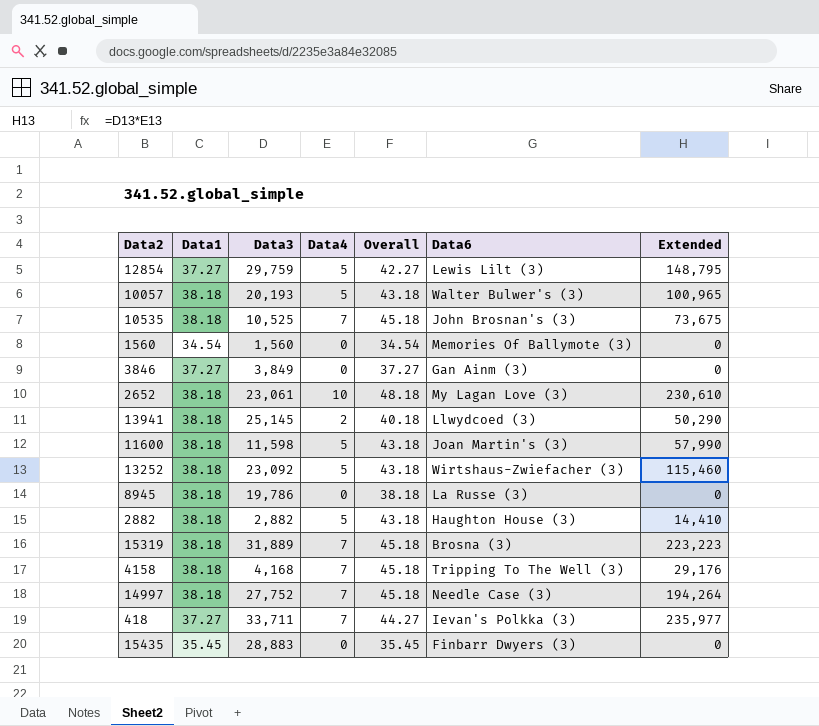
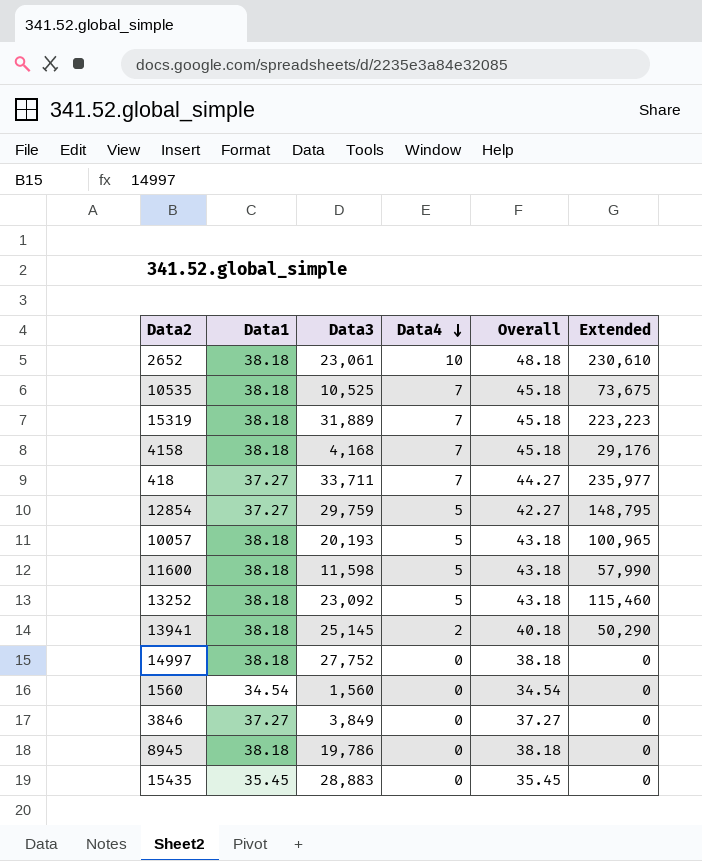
row order: none -> Data4 descending
column Data6 | position: 6 -> none
row 2882: 38.18 | 2,882 | 5 | 43.18 | Haughton House (3) | 14,410 -> none
14997 | Data4: 7 -> 0
14997 | Overall: 45.18 -> 38.18
14997 | Extended: 194,264 -> 0

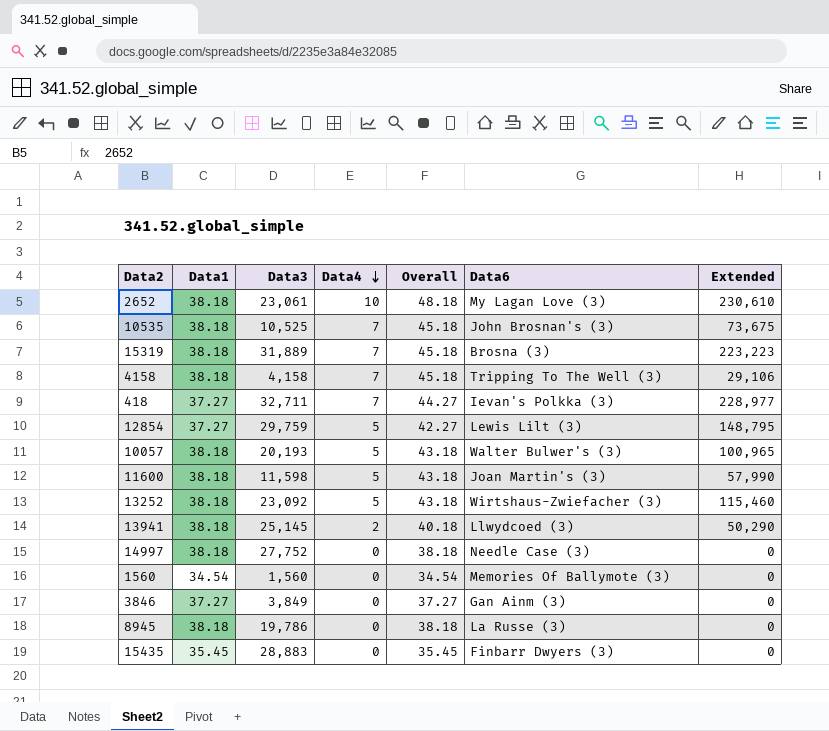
column Data6 | position: none -> 6
4158 | Data3: 4,168 -> 4,158
4158 | Extended: 29,176 -> 29,106
418 | Data3: 33,711 -> 32,711
418 | Extended: 235,977 -> 228,977

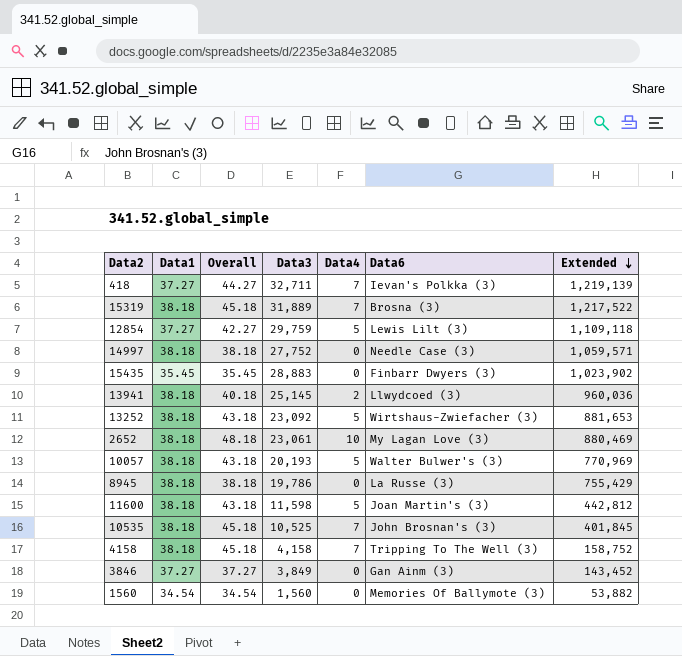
row order: Data4 descending -> Extended descending
column Overall | position: 5 -> 3
column Extended | formula: [Data3] * [Data4] -> [Data1] * [Data3]

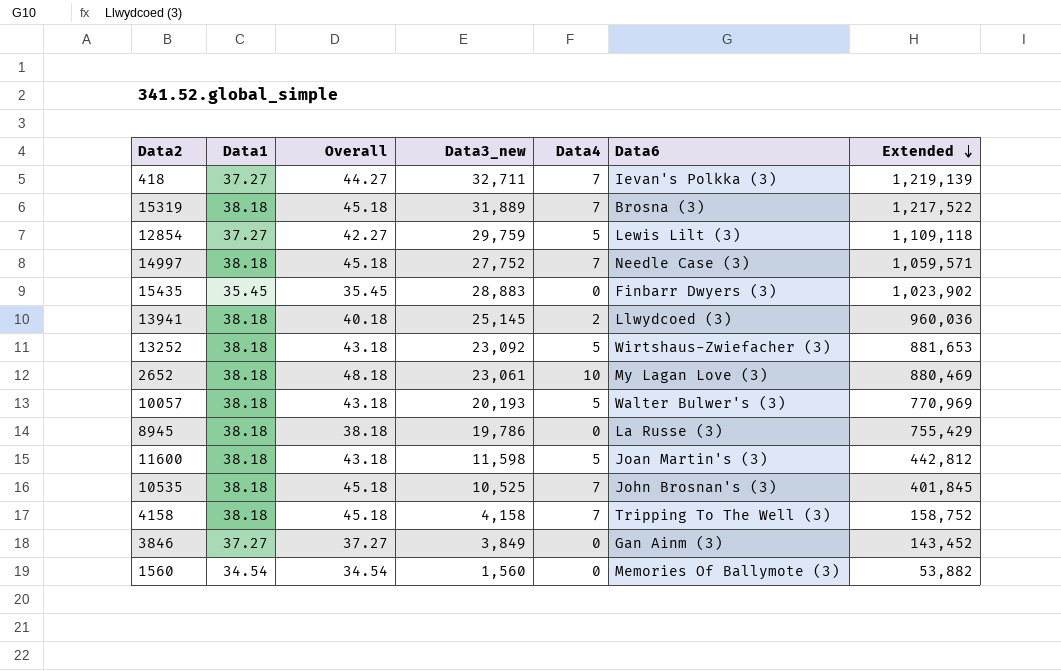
column name: Data3 -> Data3_new
14997 | Overall: 38.18 -> 45.18
14997 | Data4: 0 -> 7

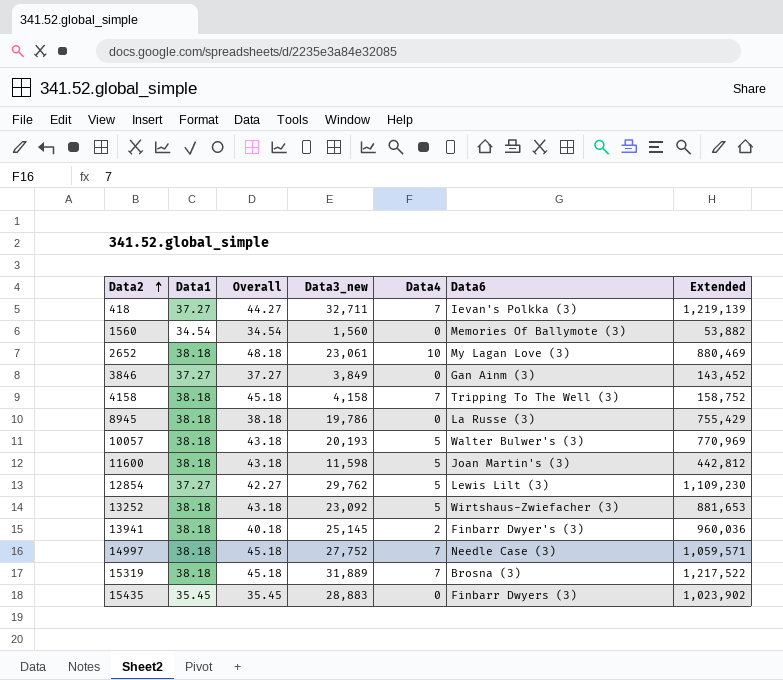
row order: Extended descending -> Data2 ascending
row 10535: 38.18 | 45.18 | 10,525 | 7 | John Brosnan's (3) | 401,845 -> none
12854 | Data3_new: 29,759 -> 29,762
12854 | Extended: 1,109,118 -> 1,109,230
13941 | Data6: Llwydcoed (3) -> Finbarr Dwyer's (3)

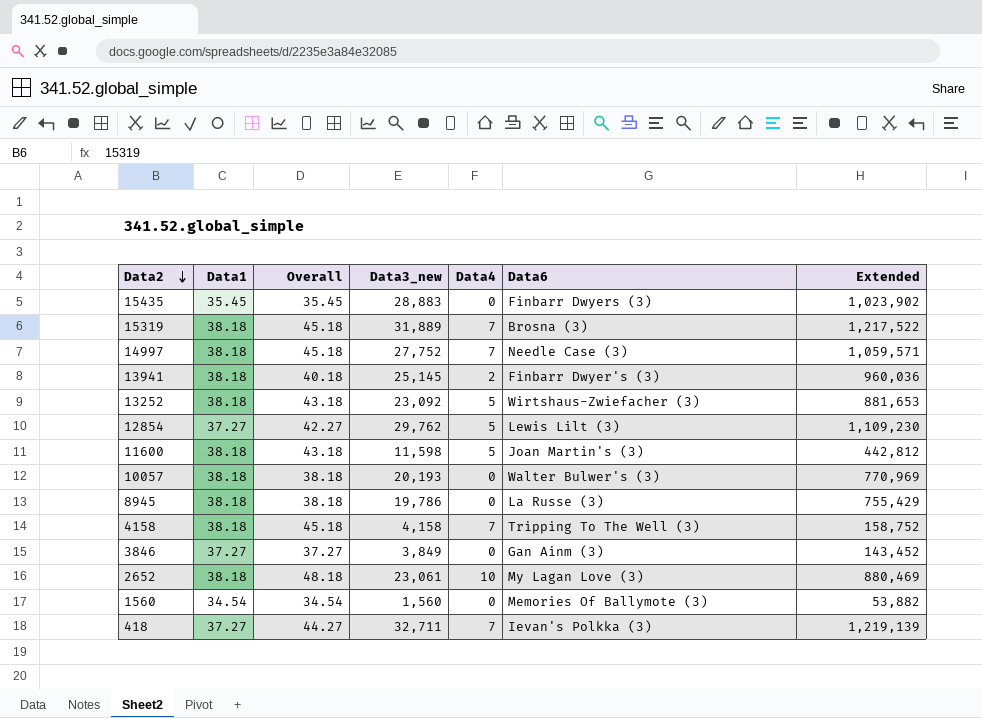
row order: Data2 ascending -> Data2 descending
10057 | Overall: 43.18 -> 38.18
10057 | Data4: 5 -> 0

